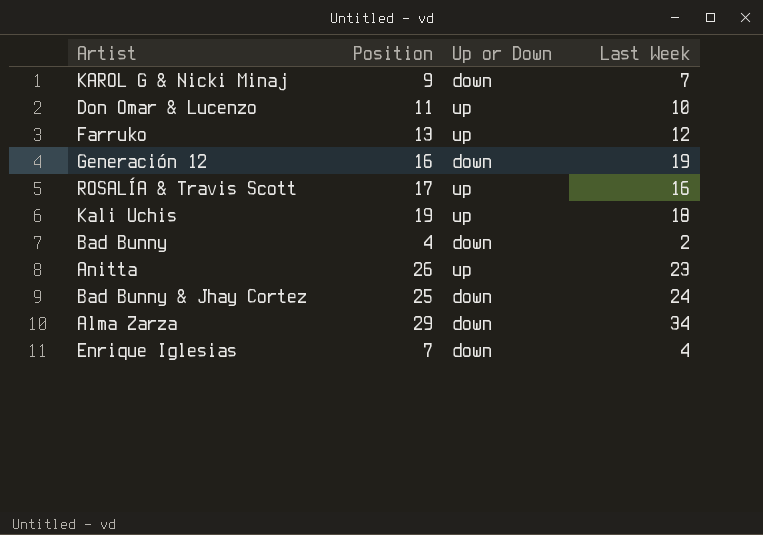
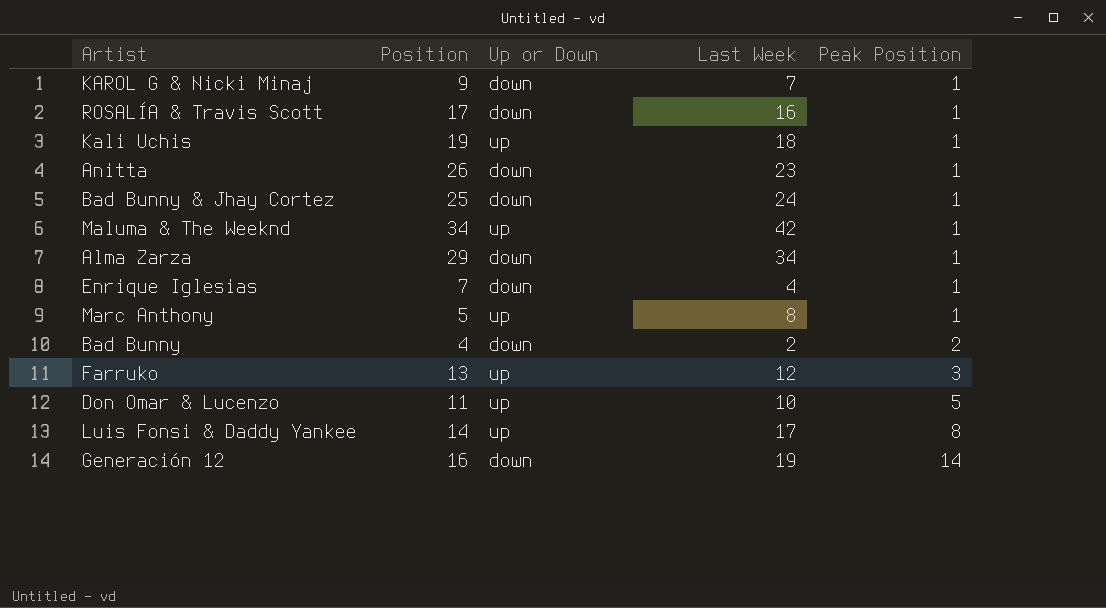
row order: none -> Peak Position ascending
column Peak Position | position: none -> 5
ROSALÍA & Travis Scott | Up or Down: up -> down
Anitta | Up or Down: up -> down
row Maluma & The Weeknd: none -> 34 | up | 42 | 1
row Marc Anthony: none -> 5 | up | 8 | 1
row Luis Fonsi & Daddy Yankee: none -> 14 | up | 17 | 8

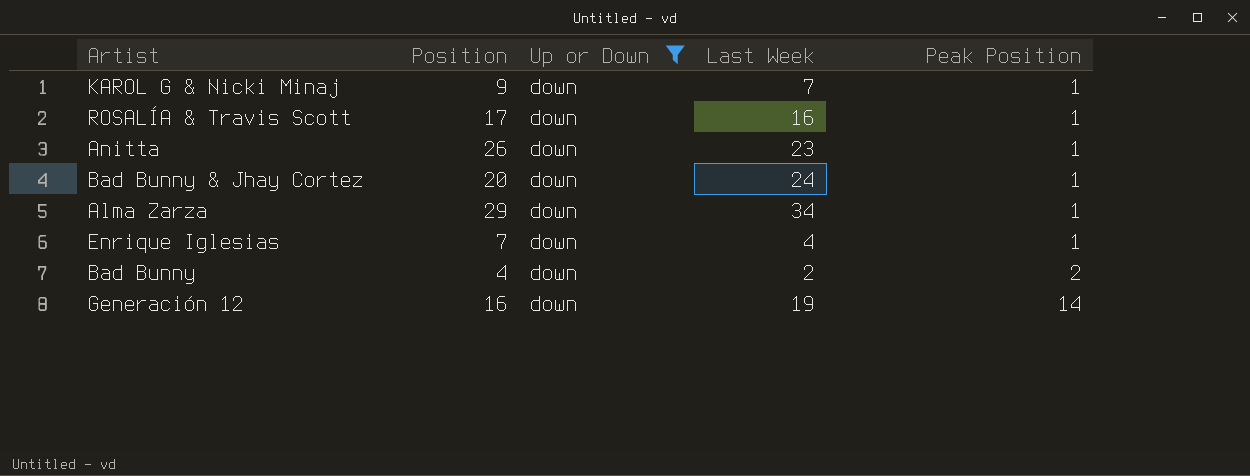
filter: none -> Up or Down = down
Bad Bunny & Jhay Cortez | Position: 25 -> 20

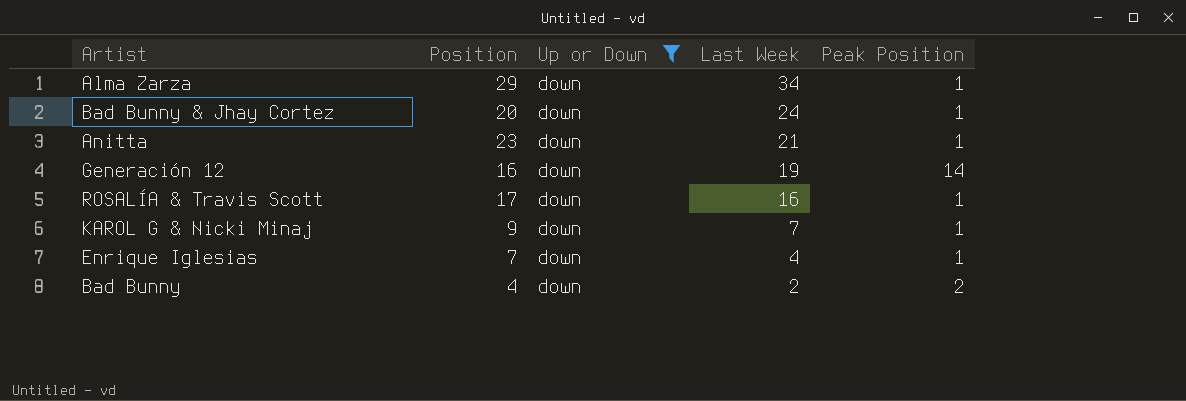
row order: Peak Position ascending -> Last Week descending
Anitta | Position: 26 -> 23
Anitta | Last Week: 23 -> 21

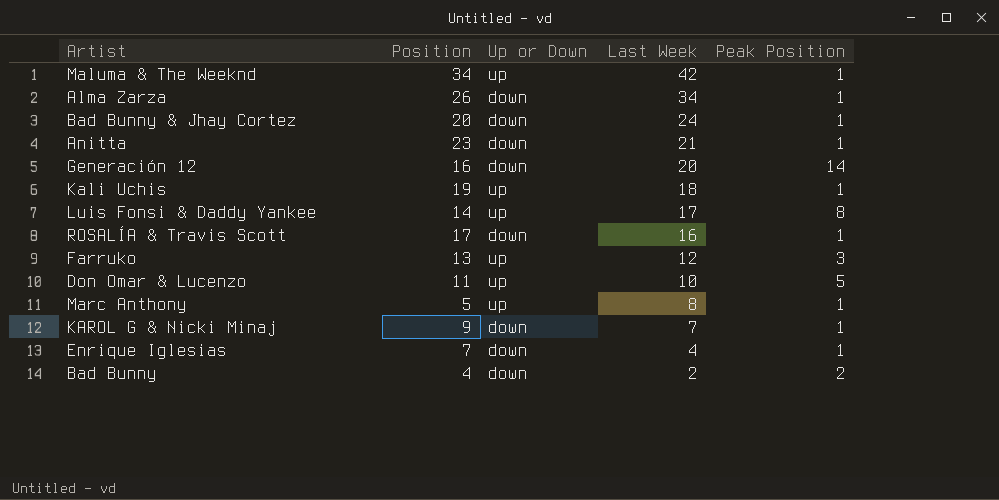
filter: Up or Down = down -> none
Alma Zarza | Position: 29 -> 26
Generación 12 | Last Week: 19 -> 20

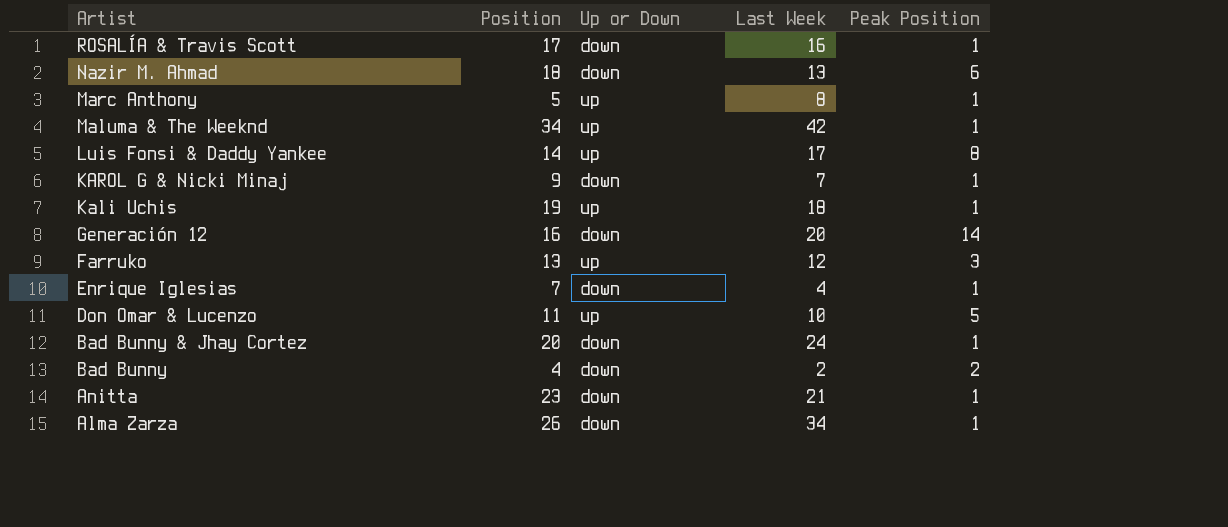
row order: Last Week descending -> Artist descending
row Nazir M. Ahmad: none -> 18 | down | 13 | 6

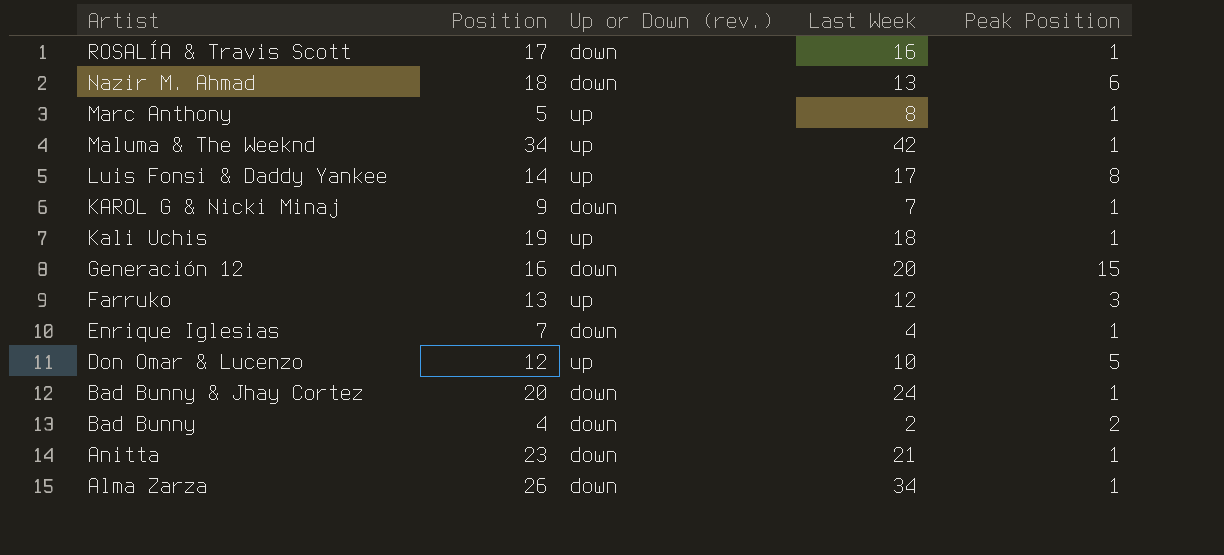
column name: Up or Down -> Up or Down (rev.)
Generación 12 | Peak Position: 14 -> 15
Don Omar & Lucenzo | Position: 11 -> 12

